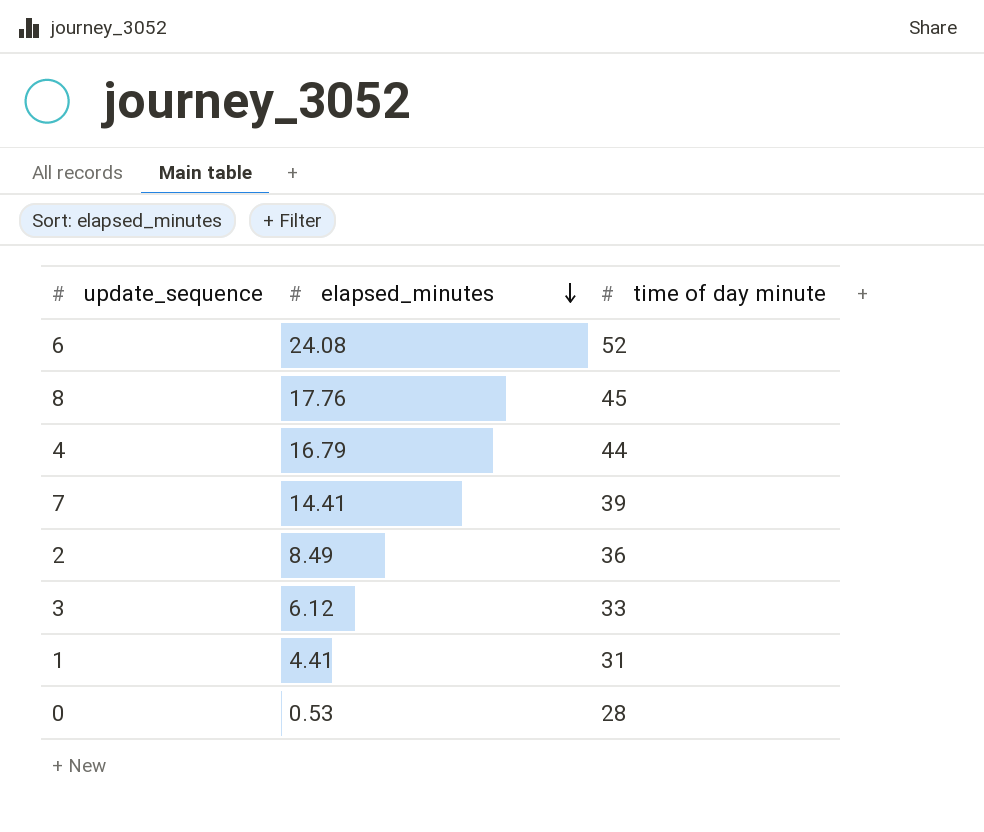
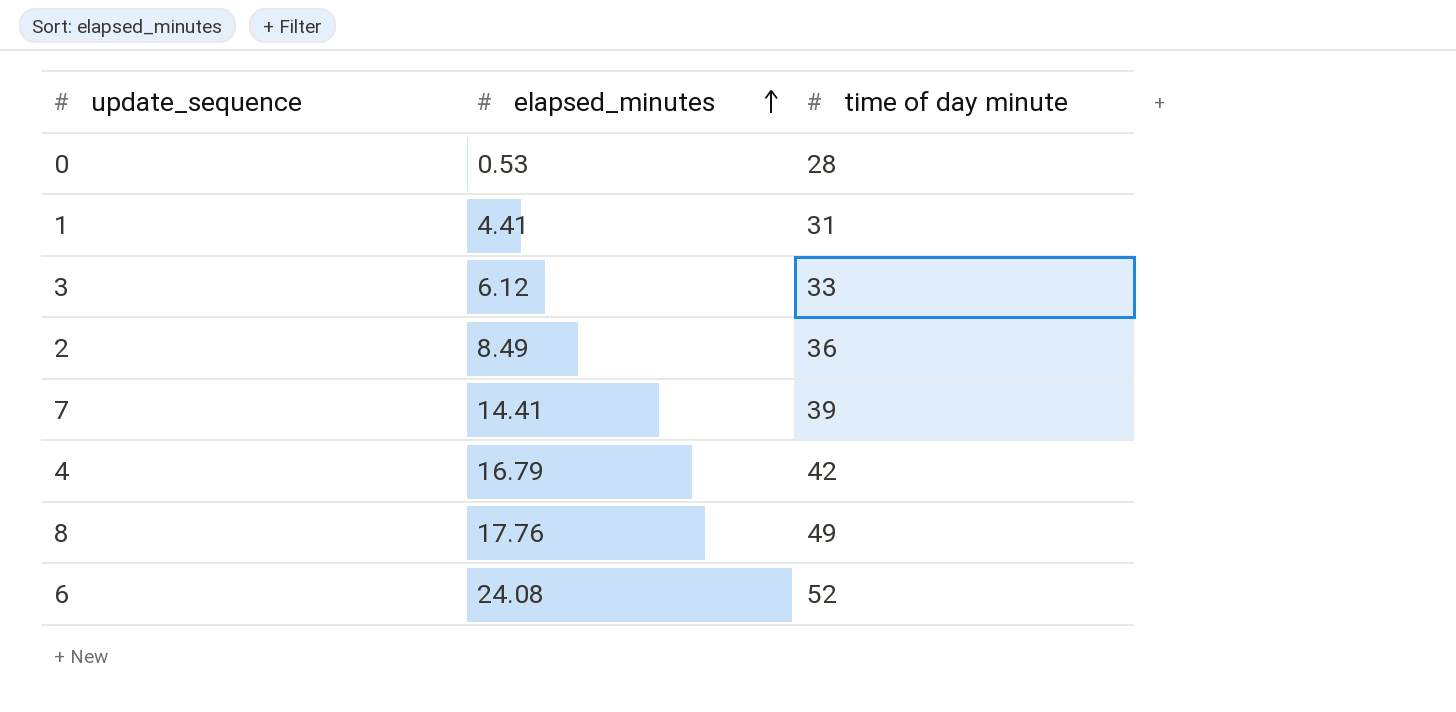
row order: elapsed_minutes descending -> elapsed_minutes ascending
4 | time of day minute: 44 -> 42
8 | time of day minute: 45 -> 49

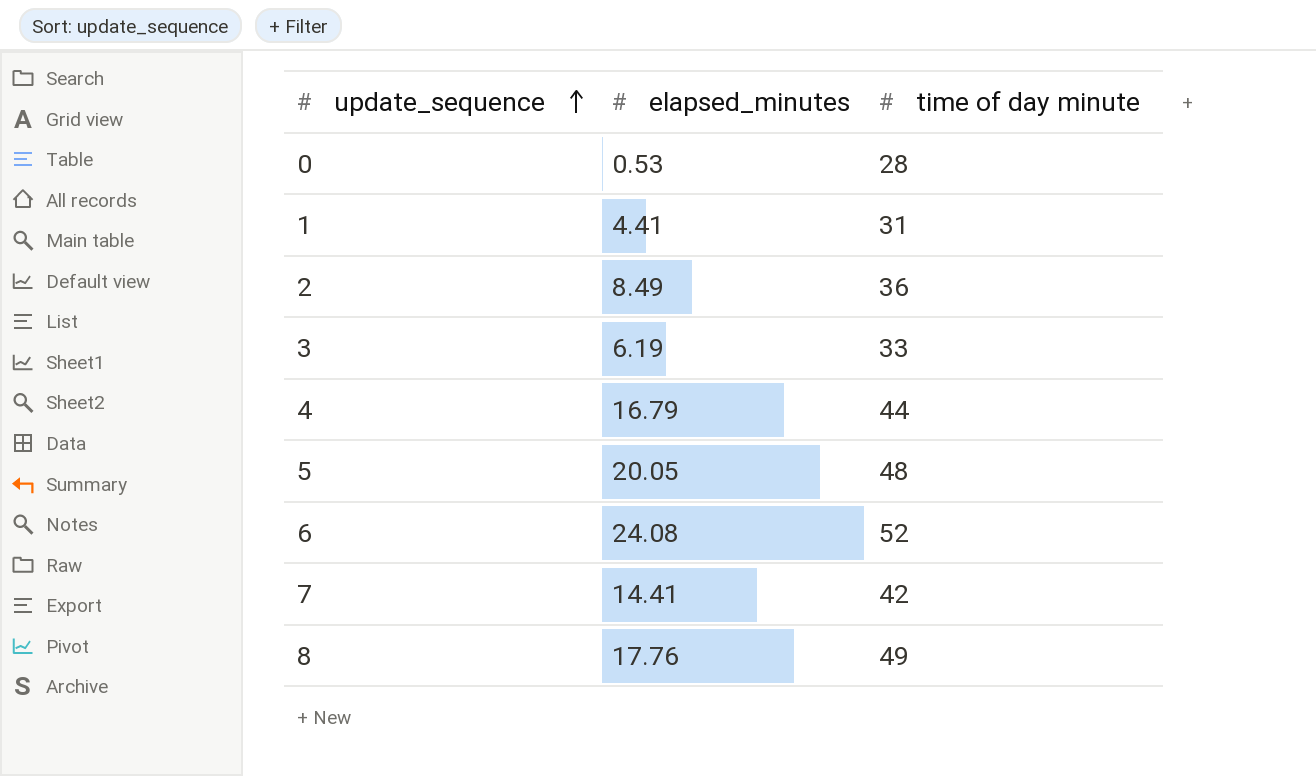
row order: elapsed_minutes ascending -> update_sequence ascending
3 | elapsed_minutes: 6.12 -> 6.19
4 | time of day minute: 42 -> 44
row 5: none -> 20.05 | 48
7 | time of day minute: 39 -> 42

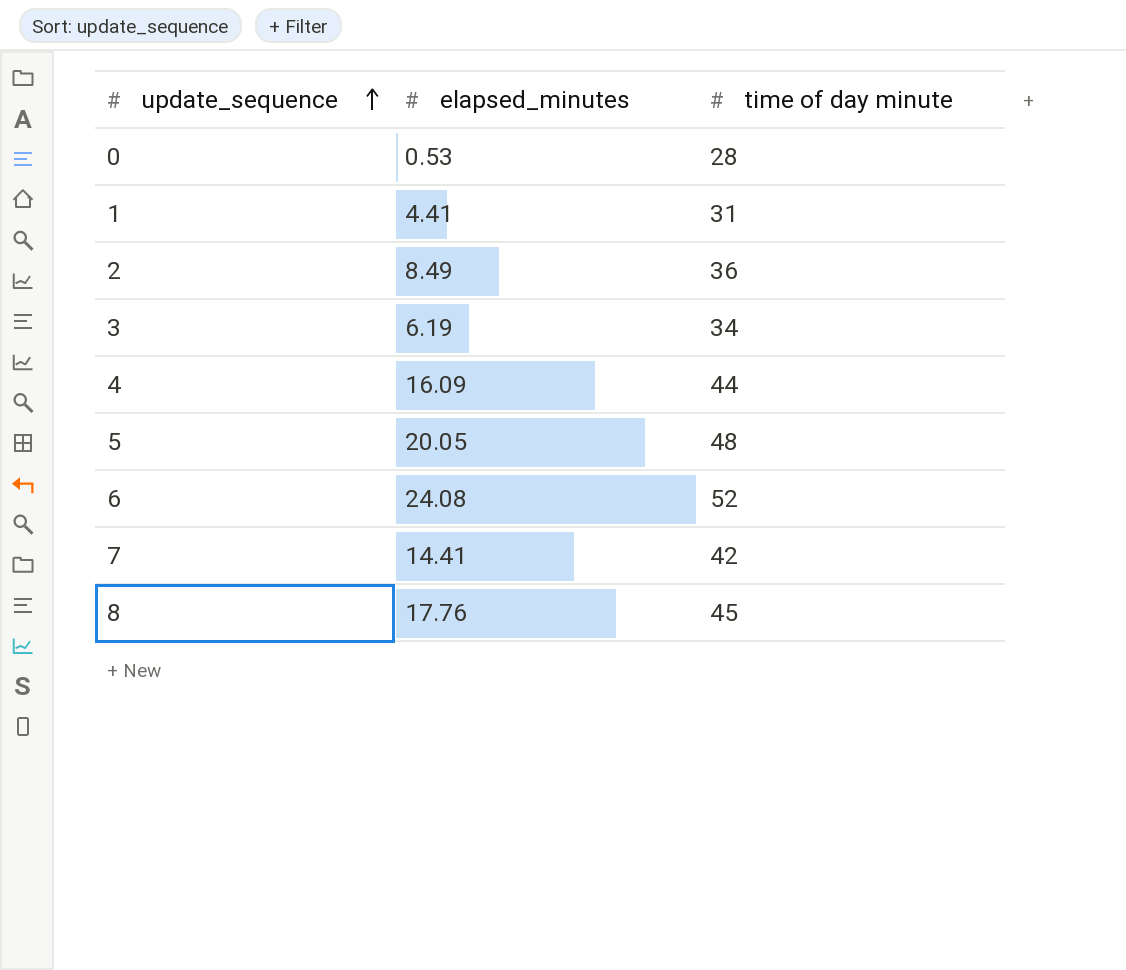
3 | time of day minute: 33 -> 34
4 | elapsed_minutes: 16.79 -> 16.09
8 | time of day minute: 49 -> 45

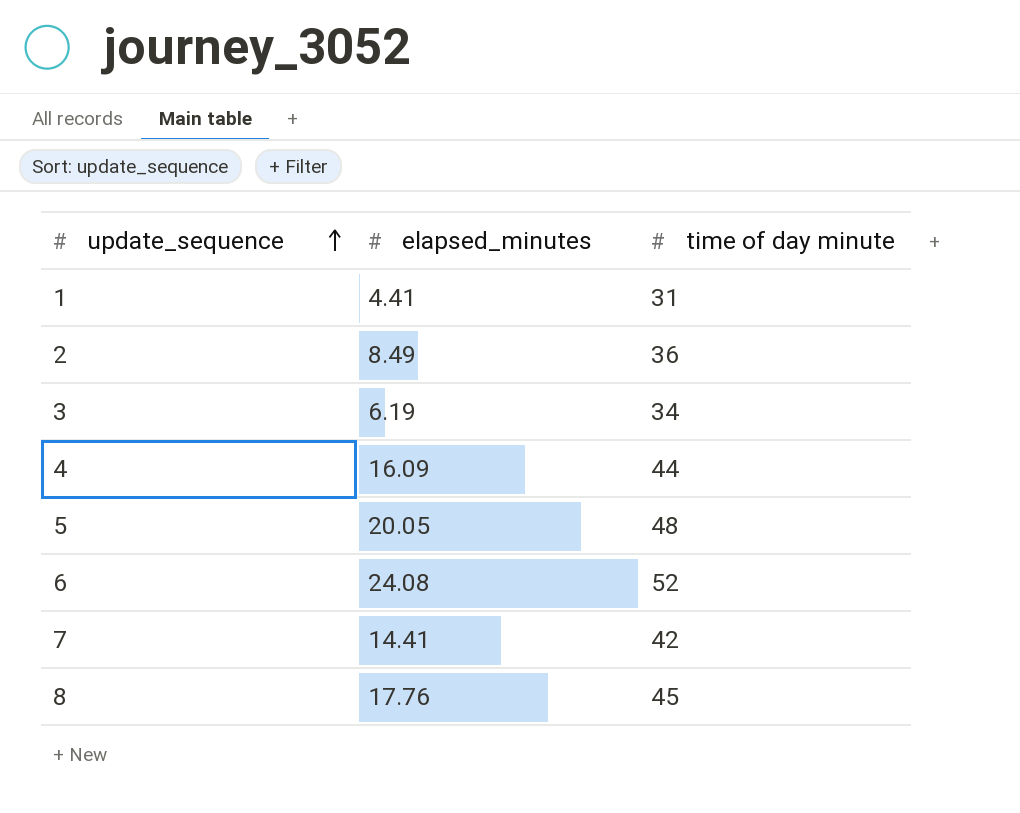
row 0: 0.53 | 28 -> none

